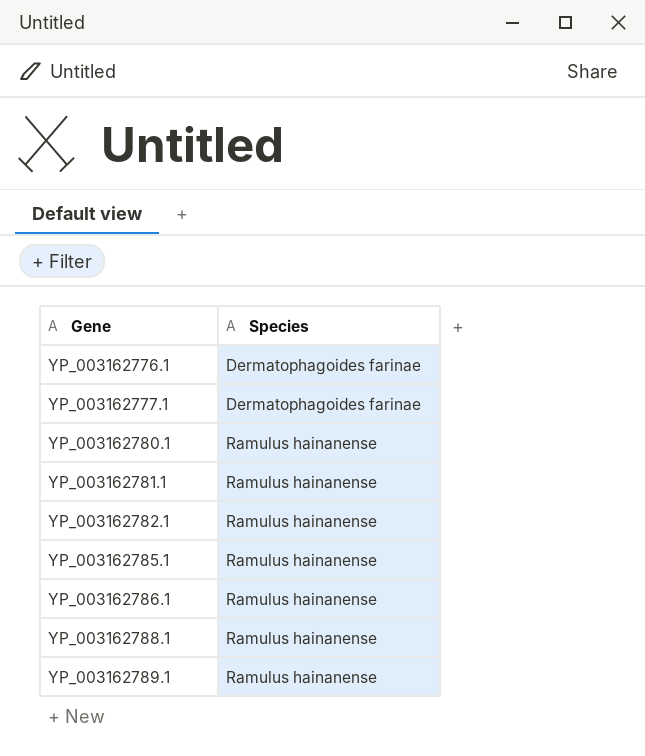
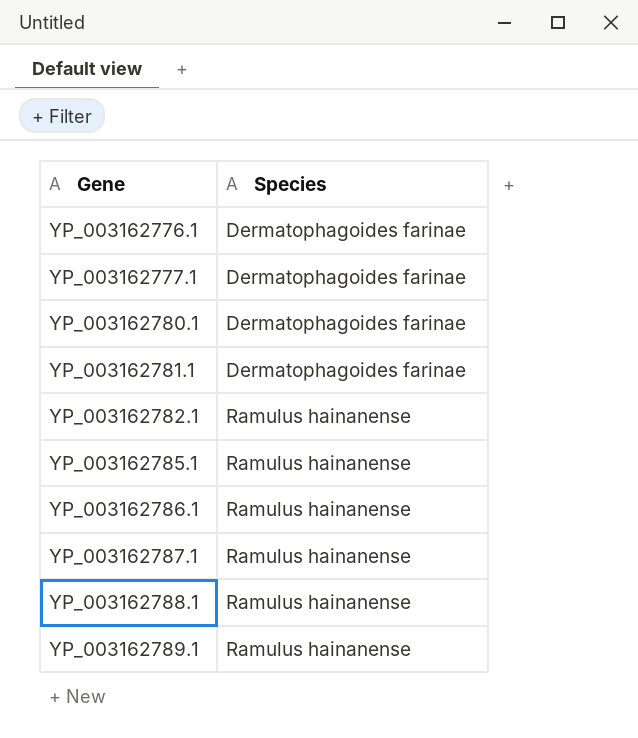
YP_003162780.1 | Species: Ramulus hainanense -> Dermatophagoides farinae
YP_003162781.1 | Species: Ramulus hainanense -> Dermatophagoides farinae
row YP_003162787.1: none -> Ramulus hainanense

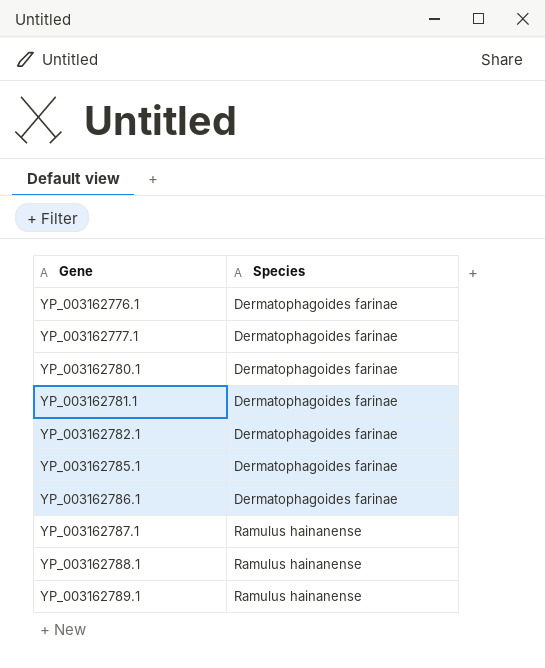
YP_003162782.1 | Species: Ramulus hainanense -> Dermatophagoides farinae
YP_003162785.1 | Species: Ramulus hainanense -> Dermatophagoides farinae
YP_003162786.1 | Species: Ramulus hainanense -> Dermatophagoides farinae

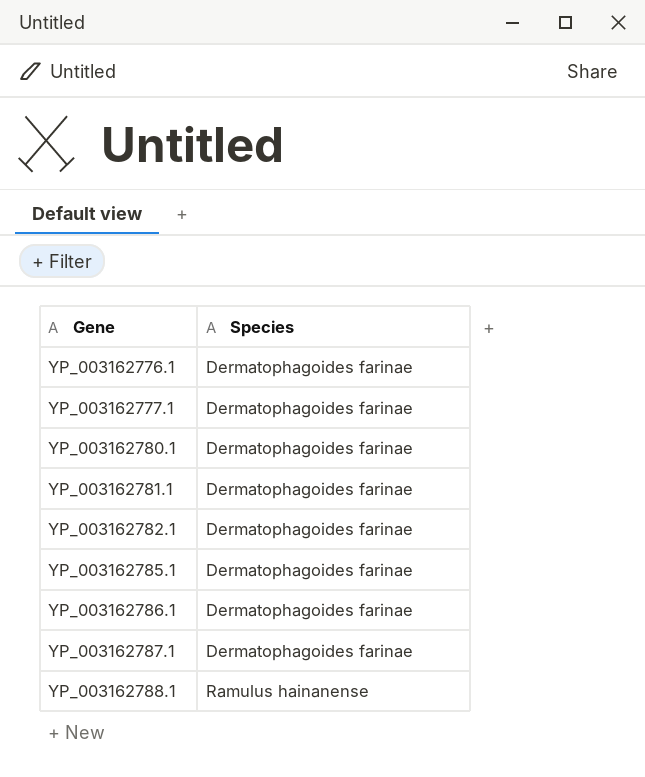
row YP_003162789.1: Ramulus hainanense -> none
YP_003162787.1 | Species: Ramulus hainanense -> Dermatophagoides farinae

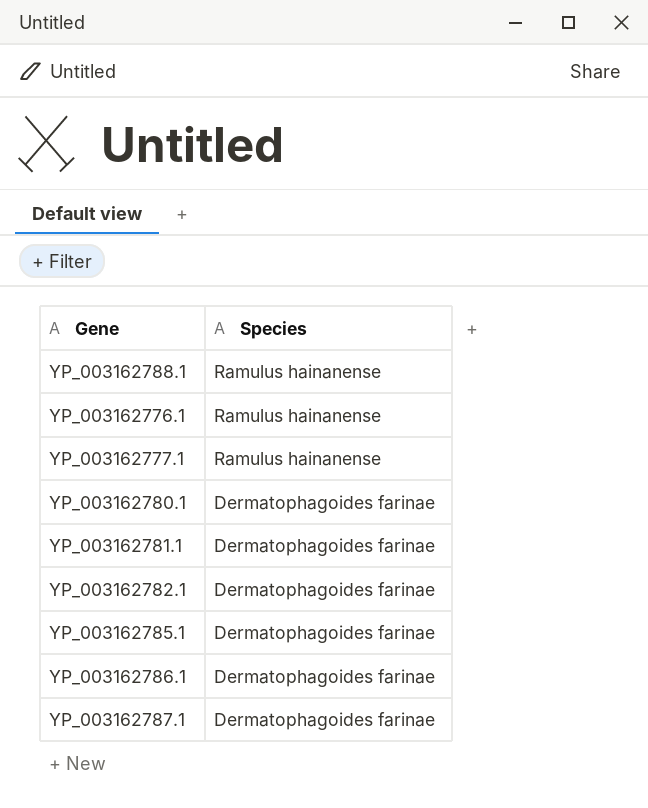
row order: Gene ascending -> Species descending
YP_003162776.1 | Species: Dermatophagoides farinae -> Ramulus hainanense
YP_003162777.1 | Species: Dermatophagoides farinae -> Ramulus hainanense

